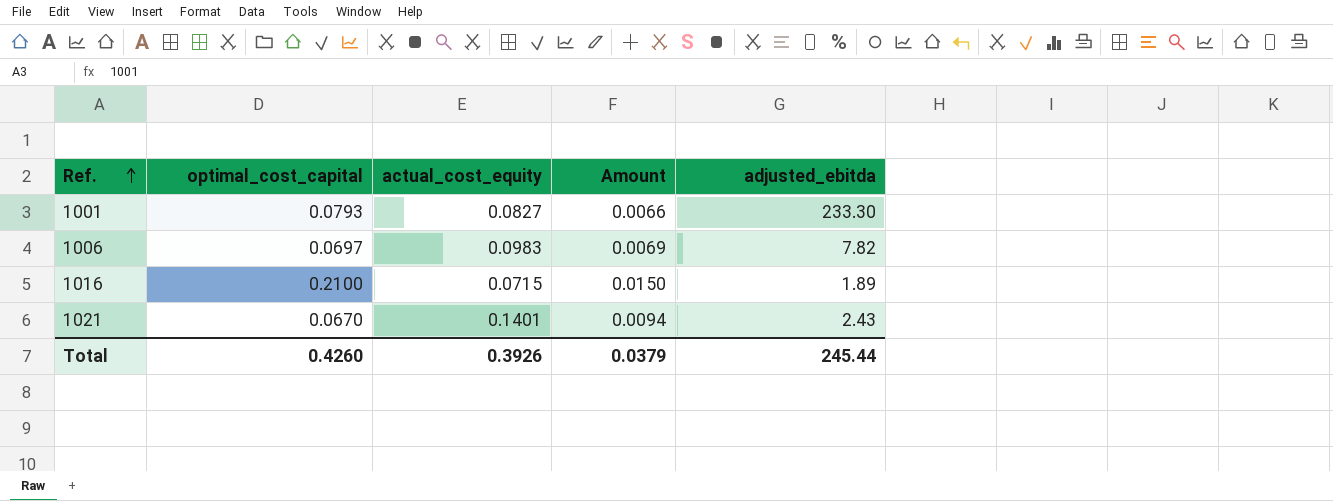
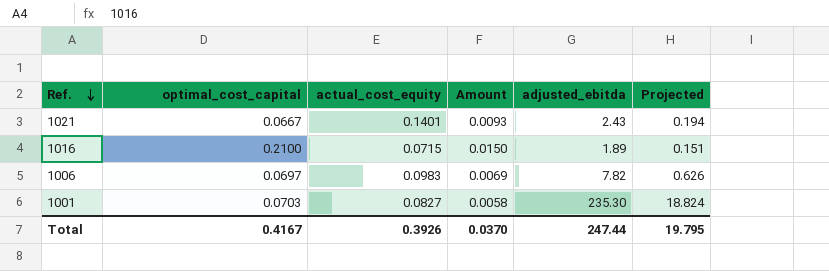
row order: Ref. ascending -> Ref. descending
column Projected | formula: none -> [adjusted_ebitda] * 0.08
1021 | optimal_cost_capital: 0.0670 -> 0.0667
1021 | Amount: 0.0094 -> 0.0093
1001 | optimal_cost_capital: 0.0793 -> 0.0703
1001 | Amount: 0.0066 -> 0.0058
1001 | adjusted_ebitda: 233.30 -> 235.30
Total | optimal_cost_capital: 0.4260 -> 0.4167
Total | Amount: 0.0379 -> 0.0370
Total | adjusted_ebitda: 245.44 -> 247.44

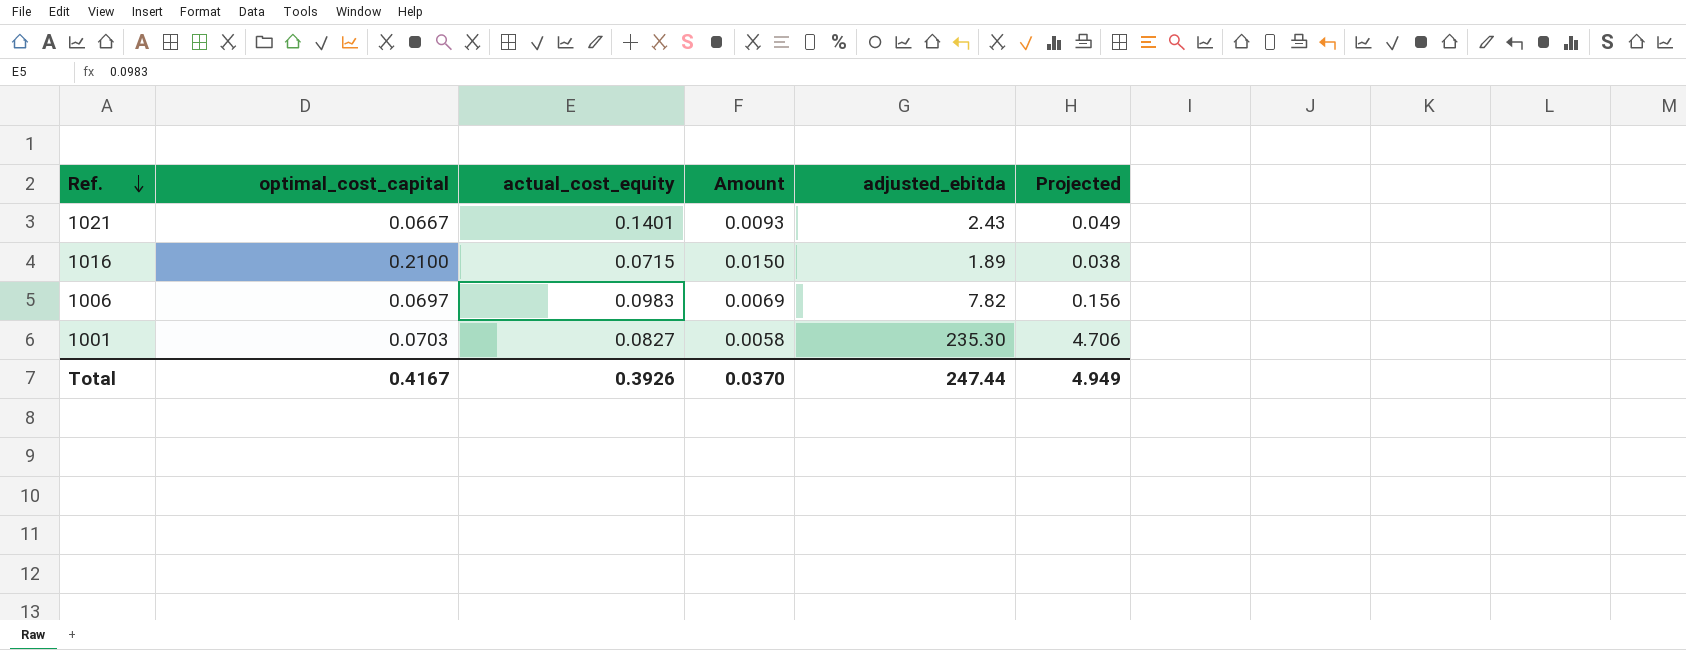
column Projected | formula: [adjusted_ebitda] * 0.08 -> [adjusted_ebitda] * 0.02
Total | Projected: 19.795 -> 4.949

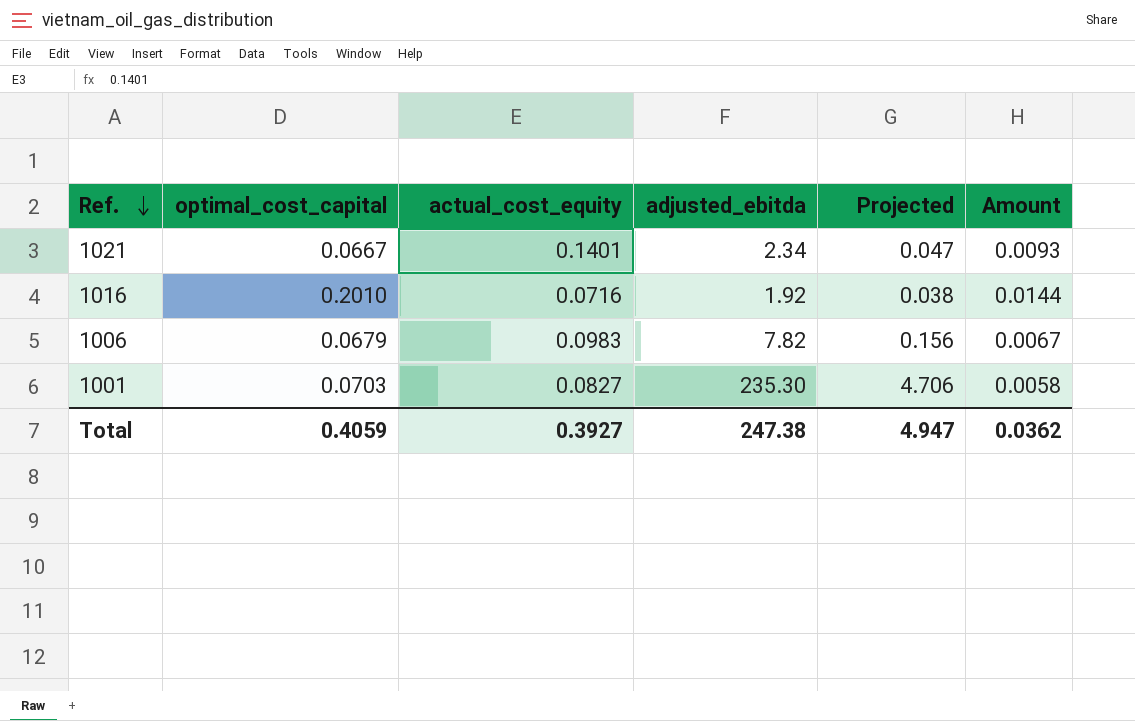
column Amount | position: 4 -> 6
1021 | adjusted_ebitda: 2.43 -> 2.34
1021 | Projected: 0.049 -> 0.047
1016 | optimal_cost_capital: 0.2100 -> 0.2010
1016 | actual_cost_equity: 0.0715 -> 0.0716
1016 | adjusted_ebitda: 1.89 -> 1.92
1016 | Amount: 0.0150 -> 0.0144
1006 | optimal_cost_capital: 0.0697 -> 0.0679
1006 | Amount: 0.0069 -> 0.0067
Total | optimal_cost_capital: 0.4167 -> 0.4059
Total | actual_cost_equity: 0.3926 -> 0.3927
Total | adjusted_ebitda: 247.44 -> 247.38
Total | Projected: 4.949 -> 4.947
Total | Amount: 0.0370 -> 0.0362

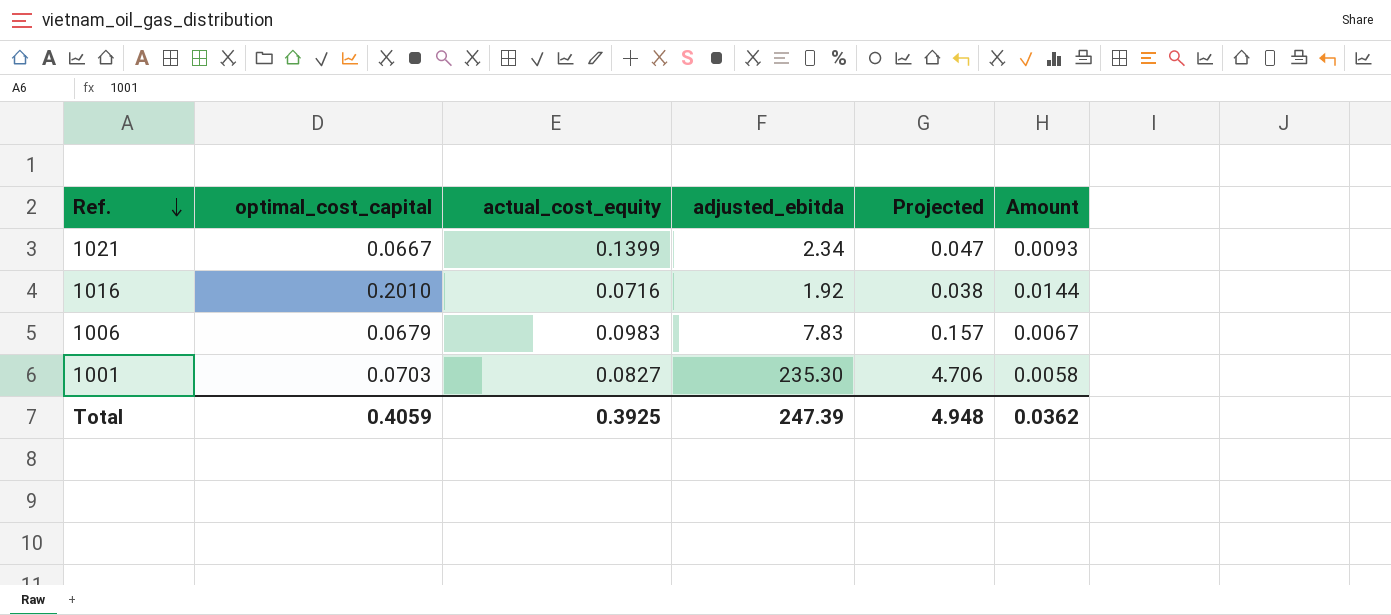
1021 | actual_cost_equity: 0.1401 -> 0.1399
1006 | adjusted_ebitda: 7.82 -> 7.83
1006 | Projected: 0.156 -> 0.157
Total | actual_cost_equity: 0.3927 -> 0.3925
Total | adjusted_ebitda: 247.38 -> 247.39
Total | Projected: 4.947 -> 4.948

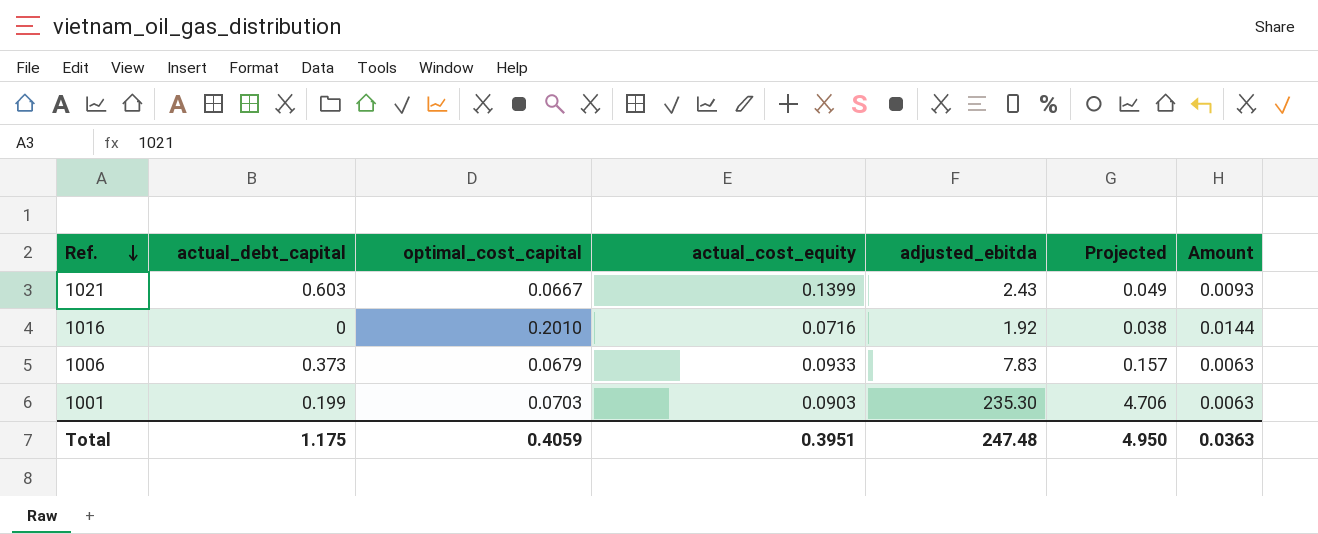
column actual_debt_capital | position: none -> 2
1021 | adjusted_ebitda: 2.34 -> 2.43
1021 | Projected: 0.047 -> 0.049
1006 | actual_cost_equity: 0.0983 -> 0.0933
1006 | Amount: 0.0067 -> 0.0063
1001 | actual_cost_equity: 0.0827 -> 0.0903
1001 | Amount: 0.0058 -> 0.0063
Total | actual_cost_equity: 0.3925 -> 0.3951
Total | adjusted_ebitda: 247.39 -> 247.48
Total | Projected: 4.948 -> 4.950
Total | Amount: 0.0362 -> 0.0363

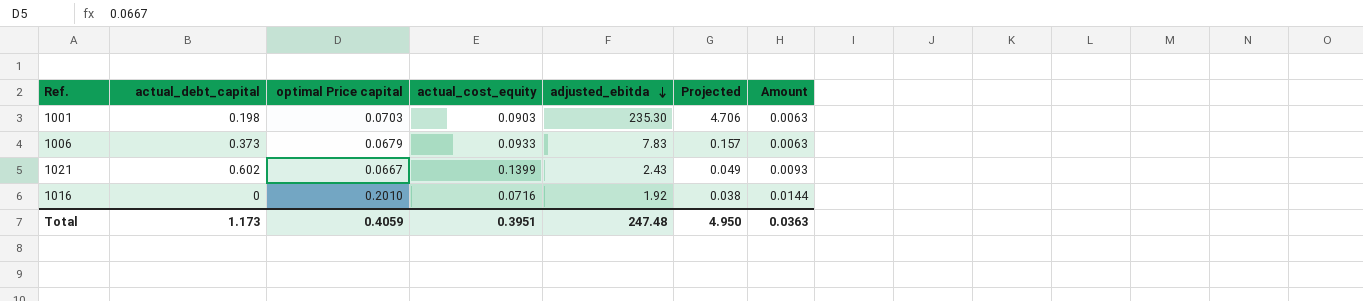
row order: Ref. descending -> adjusted_ebitda descending
column name: optimal_cost_capital -> optimal Price capital
1001 | actual_debt_capital: 0.199 -> 0.198
1021 | actual_debt_capital: 0.603 -> 0.602
Total | actual_debt_capital: 1.175 -> 1.173

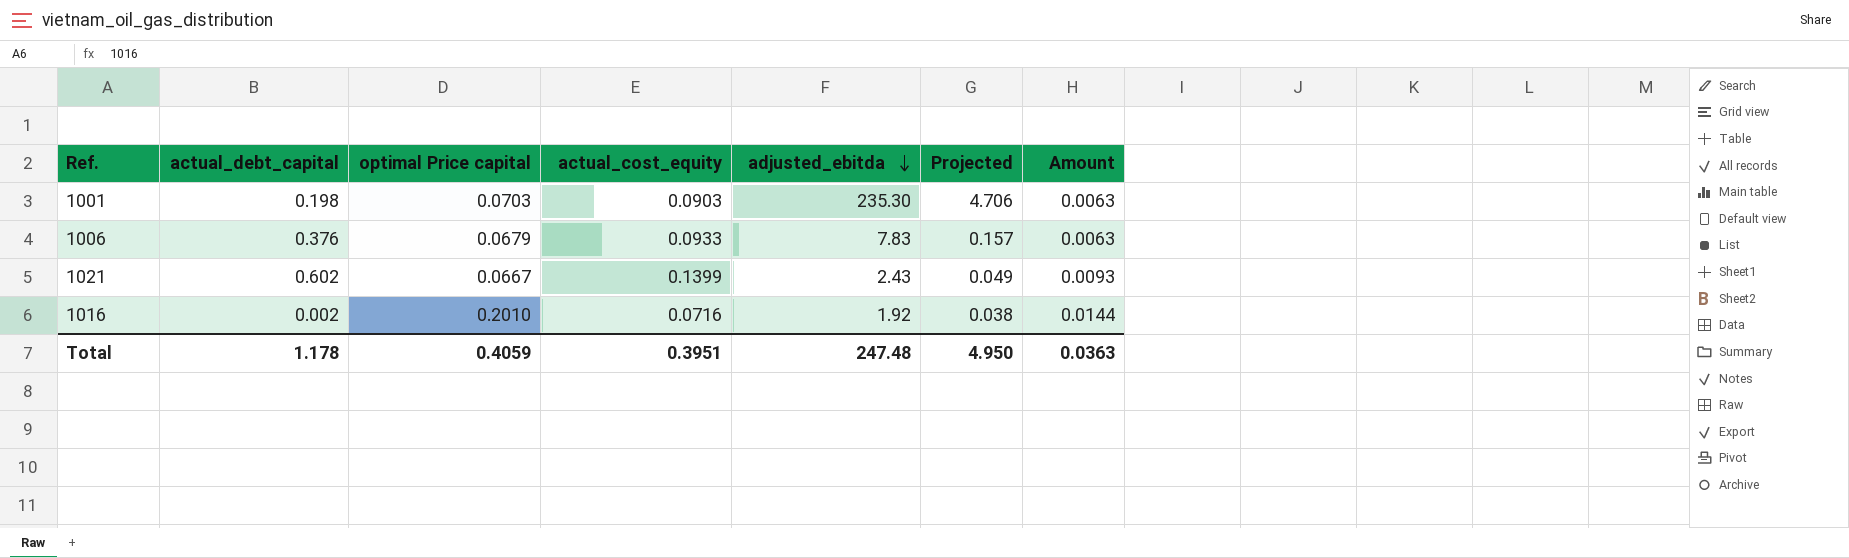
1006 | actual_debt_capital: 0.373 -> 0.376
1016 | actual_debt_capital: 0 -> 0.002
Total | actual_debt_capital: 1.173 -> 1.178

